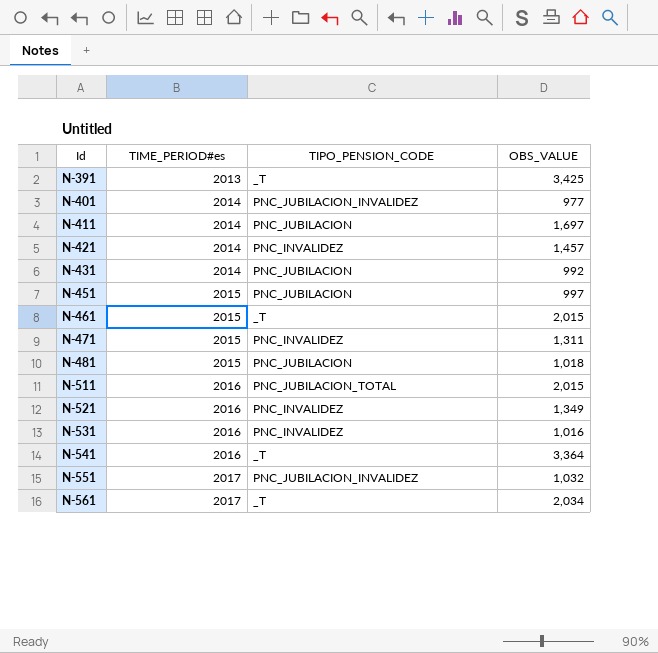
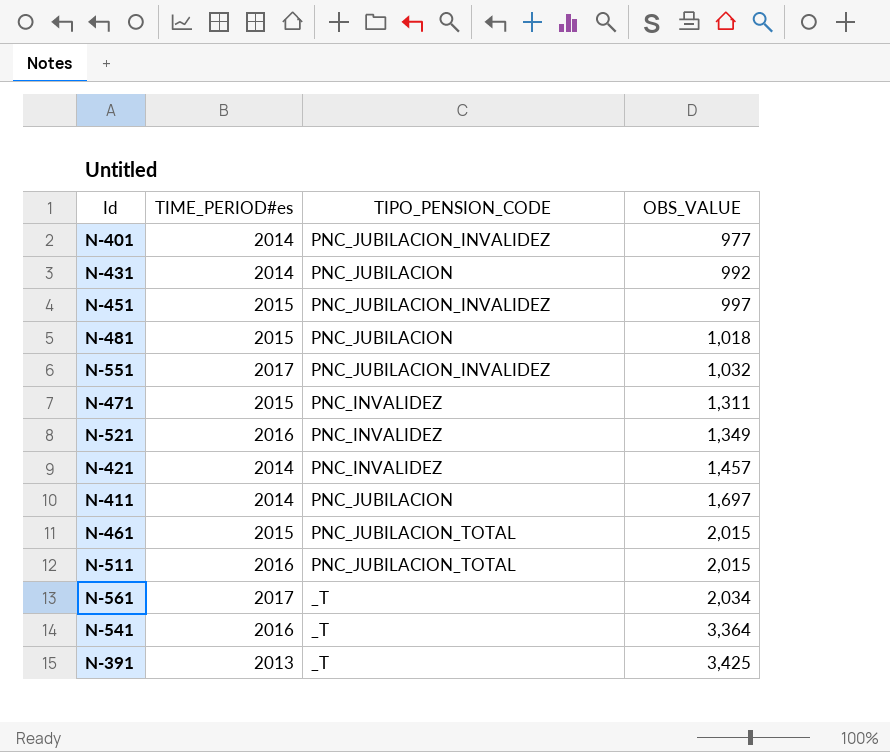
row order: Id ascending -> OBS_VALUE ascending
row N-531: 2016 | PNC_INVALIDEZ | 1,016 -> none
N-451 | TIPO_PENSION_CODE: PNC_JUBILACION -> PNC_JUBILACION_INVALIDEZ
N-461 | TIPO_PENSION_CODE: _T -> PNC_JUBILACION_TOTAL

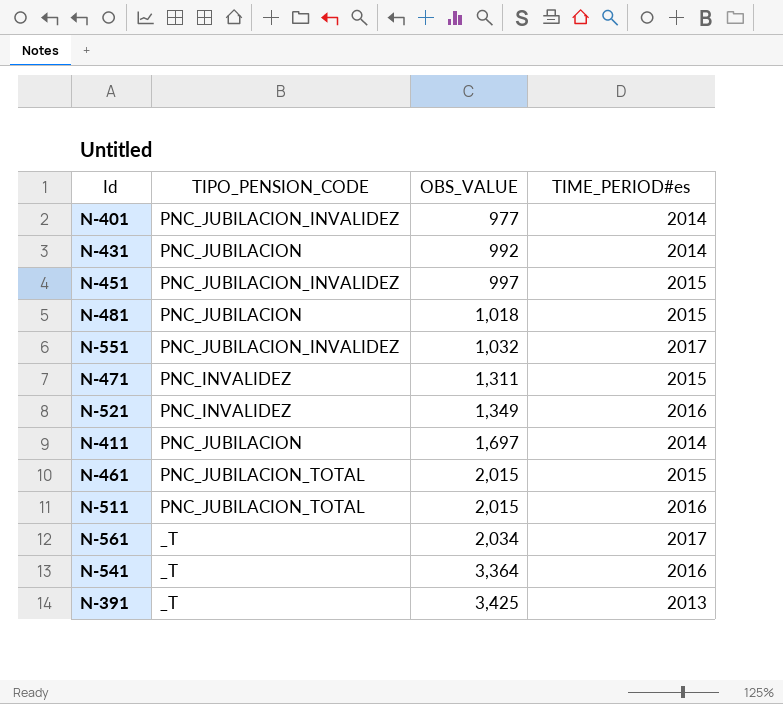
column TIME_PERIOD#es | position: 2 -> 4
row N-421: 2014 | PNC_INVALIDEZ | 1,457 -> none

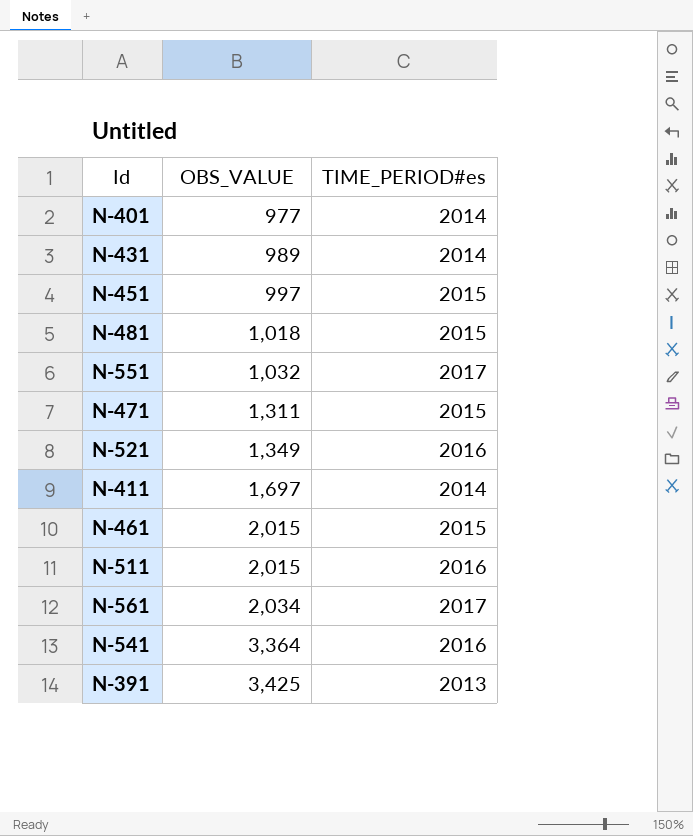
column TIPO_PENSION_CODE | position: 2 -> none
N-431 | OBS_VALUE: 992 -> 989

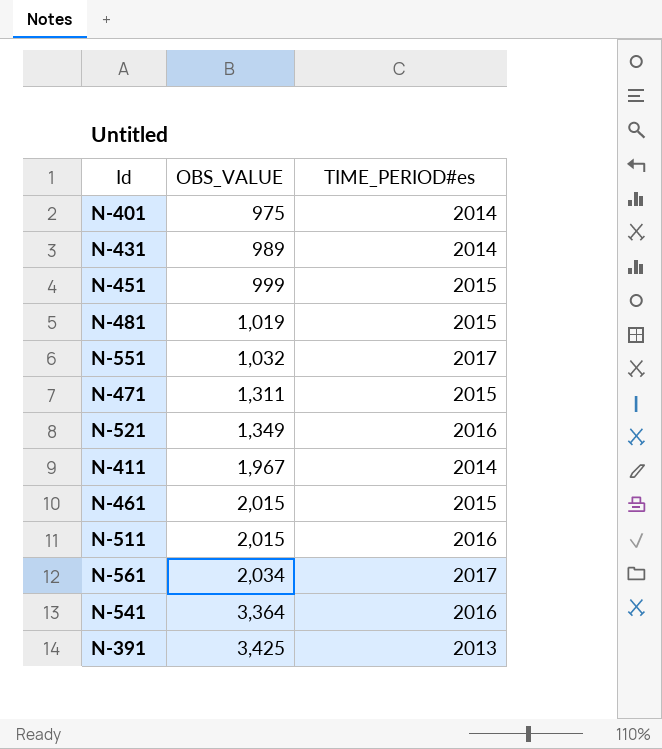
N-401 | OBS_VALUE: 977 -> 975
N-451 | OBS_VALUE: 997 -> 999
N-481 | OBS_VALUE: 1,018 -> 1,019
N-411 | OBS_VALUE: 1,697 -> 1,967

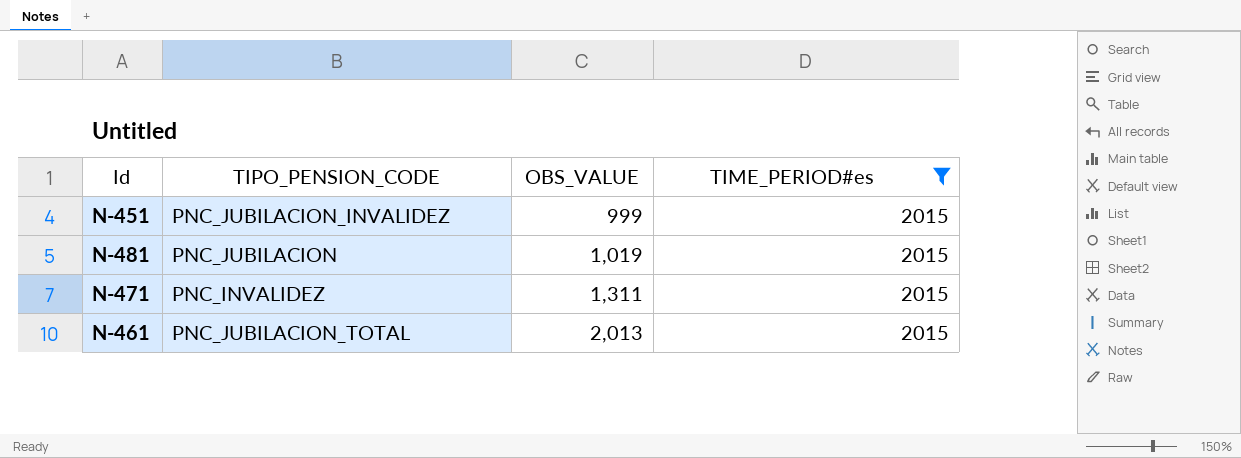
filter: none -> TIME_PERIOD#es = 2015
column TIPO_PENSION_CODE | position: none -> 2
N-461 | OBS_VALUE: 2,015 -> 2,013

